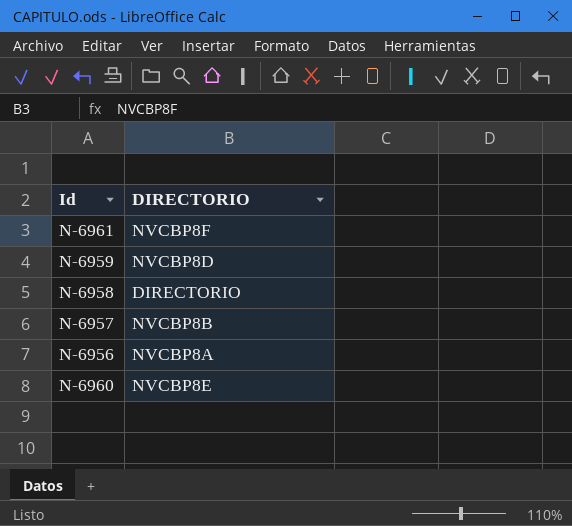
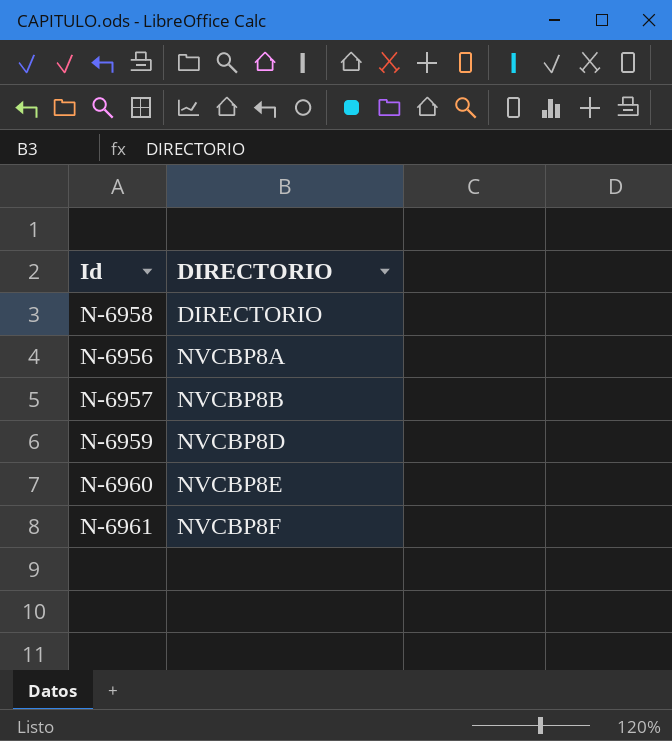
row order: none -> DIRECTORIO ascending

